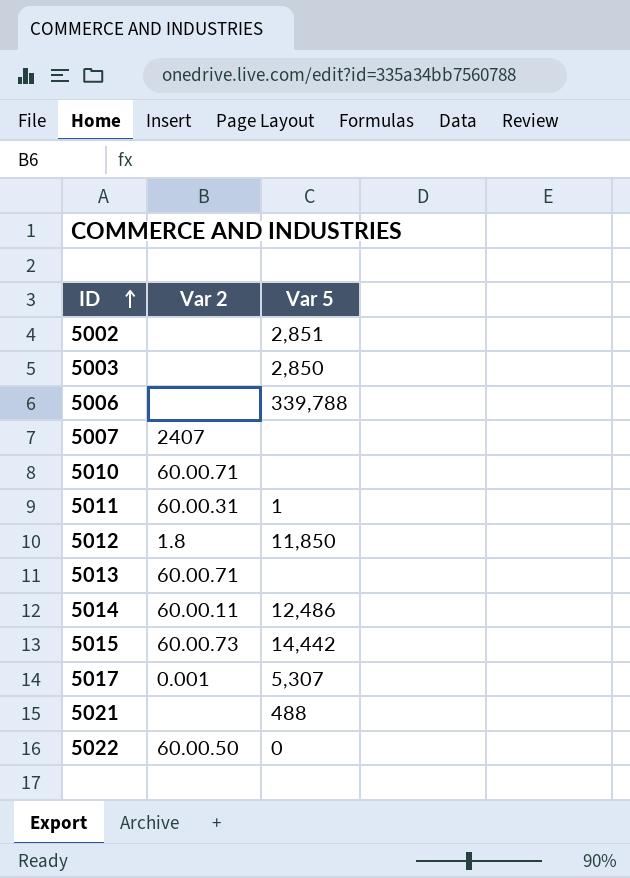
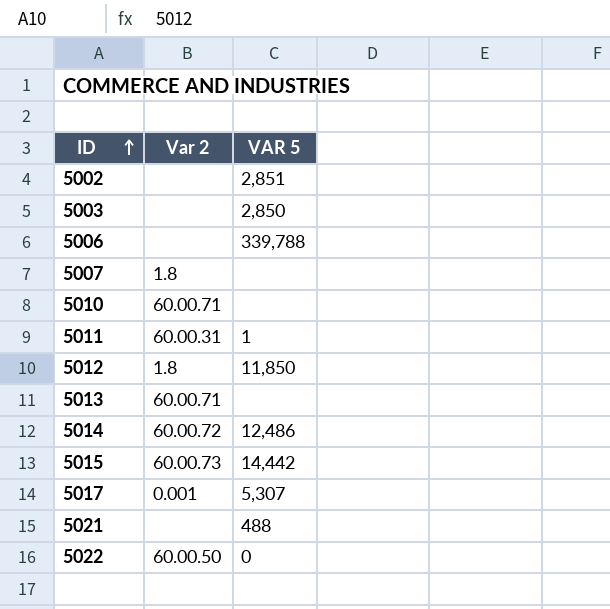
column name: Var 5 -> VAR 5
5007 | Var 2: 2407 -> 1.8
5014 | Var 2: 60.00.11 -> 60.00.72

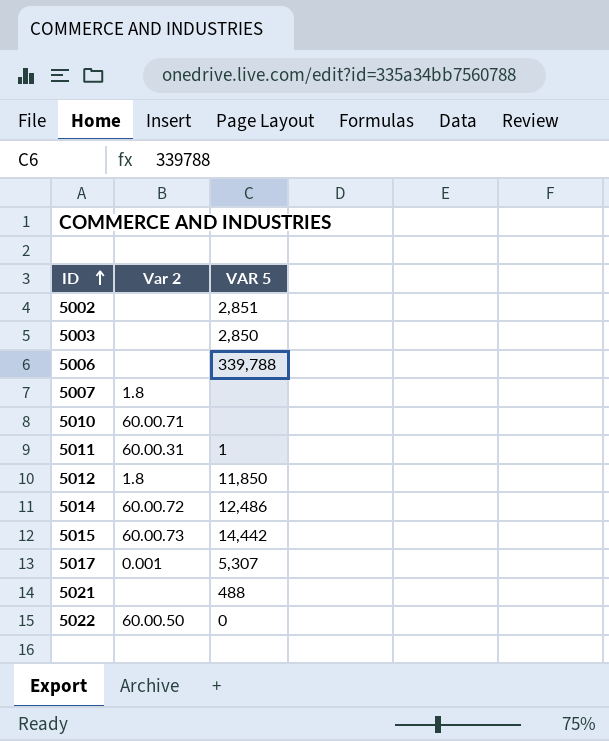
row 5013: 60.00.71 | none -> none

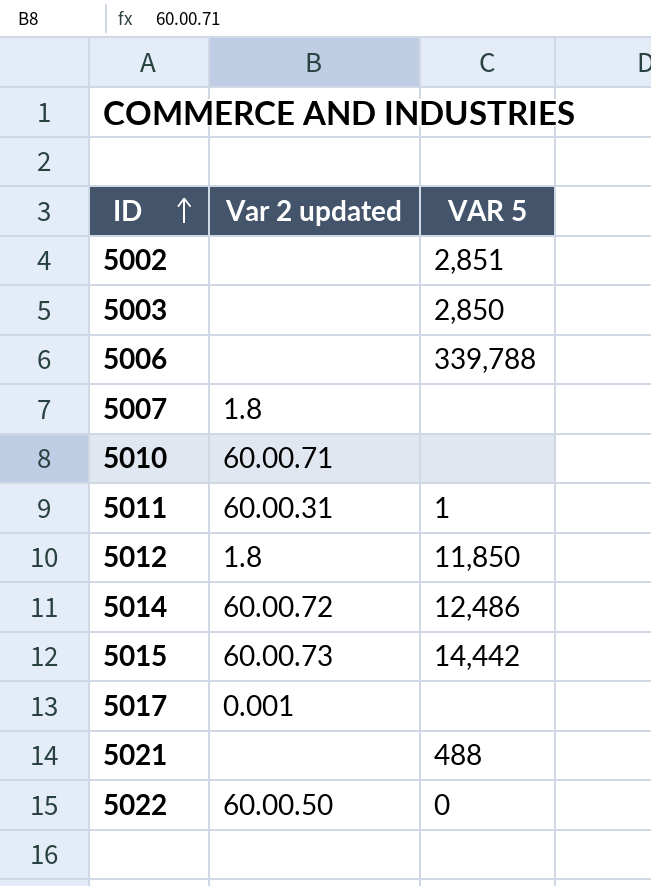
column name: Var 2 -> Var 2 updated
5017 | VAR 5: 5,307 -> none

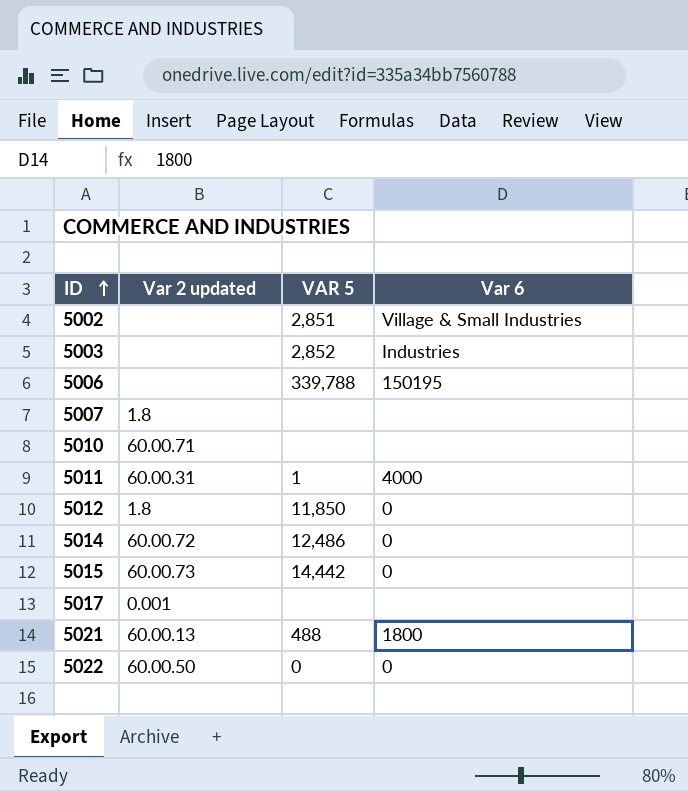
column Var 6 | position: none -> 4
5003 | VAR 5: 2,850 -> 2,852
5021 | Var 2 updated: none -> 60.00.13

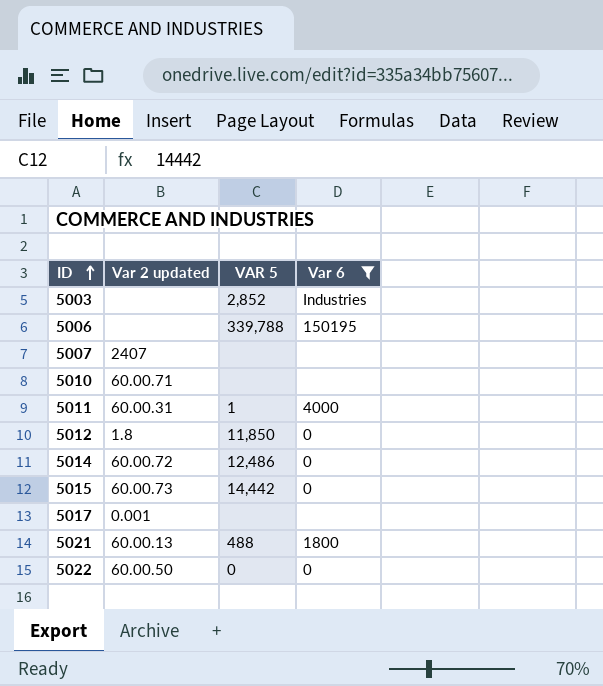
filter: none -> Var 6 != Village & Small Industries
5007 | Var 2 updated: 1.8 -> 2407

